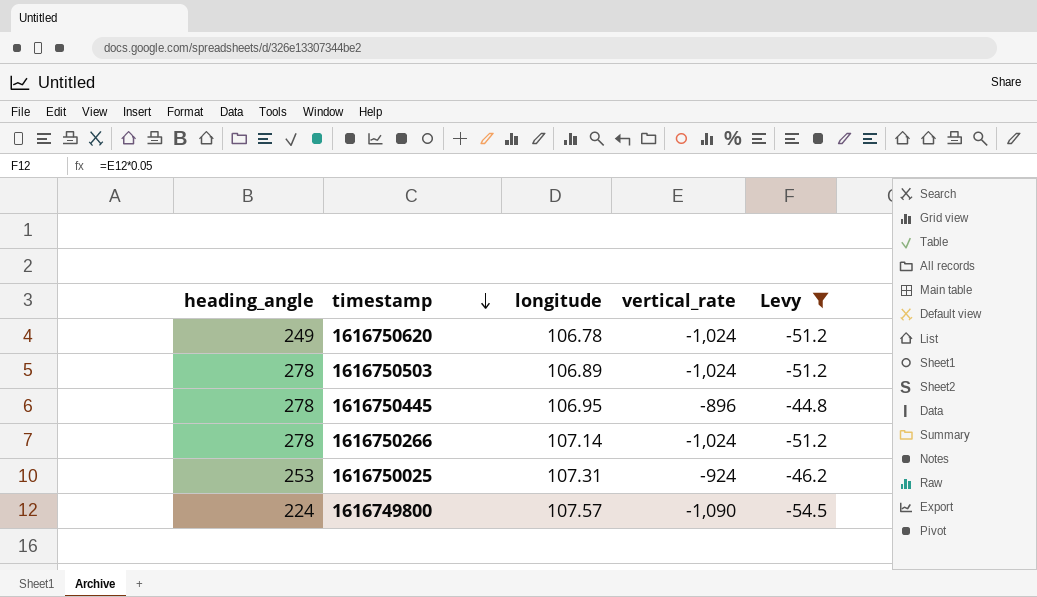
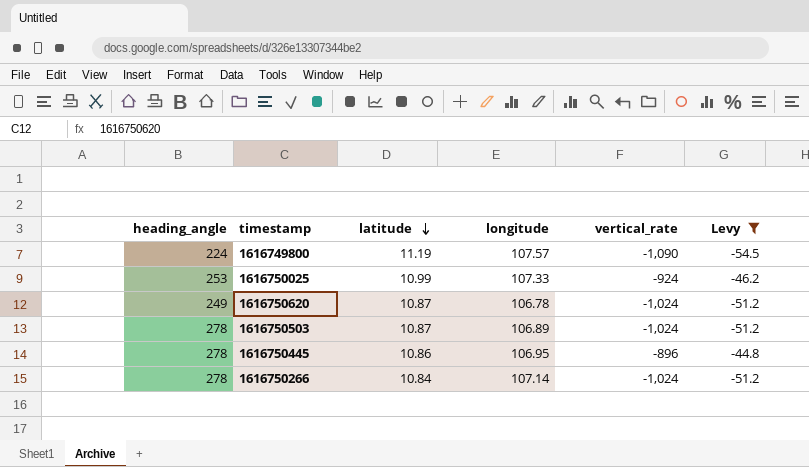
row order: timestamp descending -> latitude descending
column latitude | position: none -> 3
1616750025 | longitude: 107.31 -> 107.33

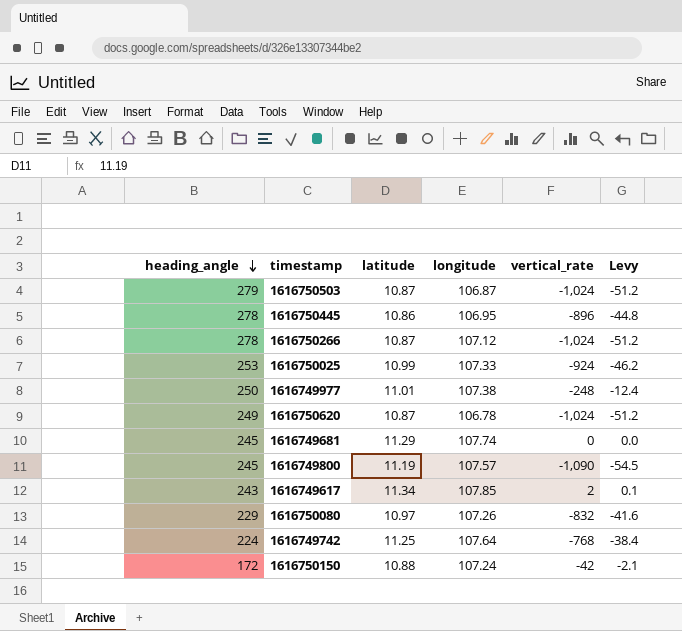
filter: Levy <= -44.8 -> none
row order: latitude descending -> heading_angle descending
1616750503 | heading_angle: 278 -> 279
1616750503 | longitude: 106.89 -> 106.87
1616750266 | latitude: 10.84 -> 10.87
1616750266 | longitude: 107.14 -> 107.12
1616749800 | heading_angle: 224 -> 245

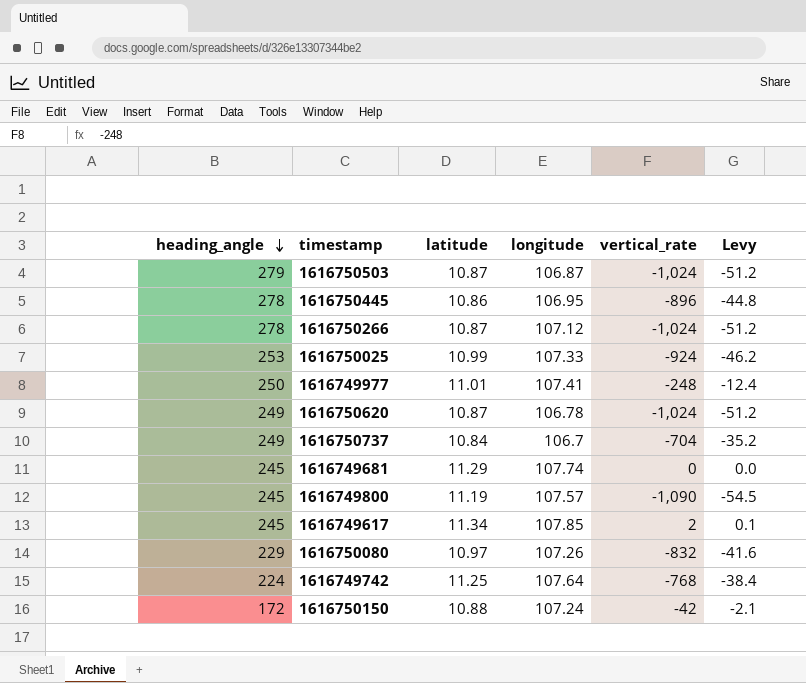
1616749977 | longitude: 107.38 -> 107.41
row 1616750737: none -> 249 | 10.84 | 106.7 | -704 | -35.2
1616749617 | heading_angle: 243 -> 245

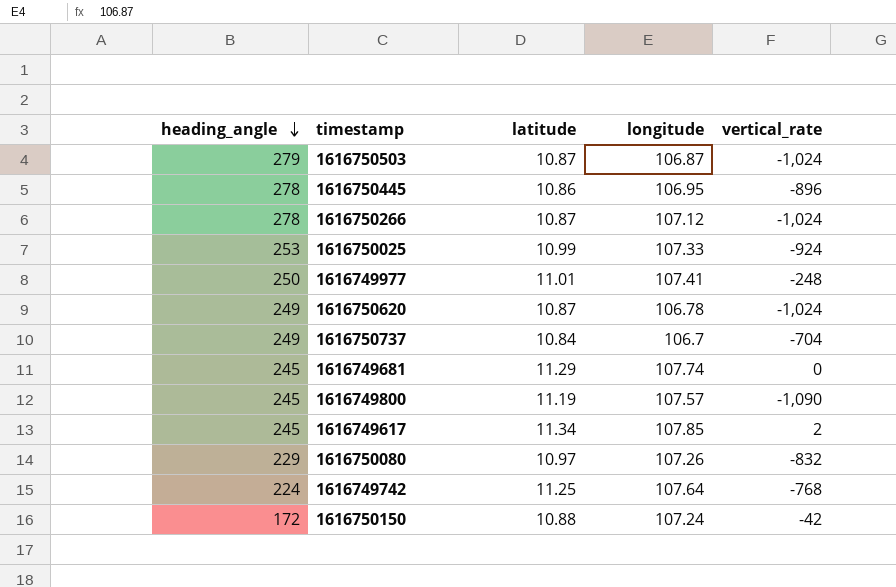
column Levy | formula: [vertical_rate] * 0.05 -> none

